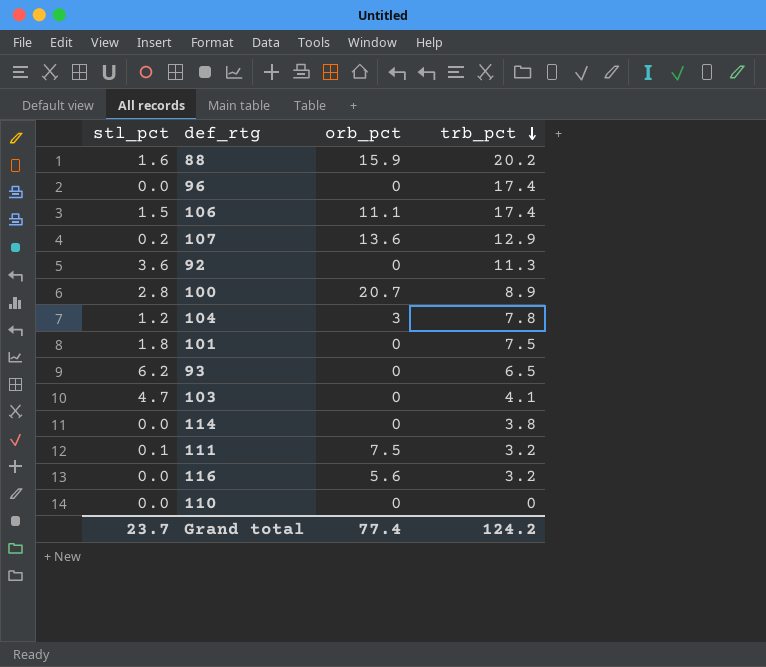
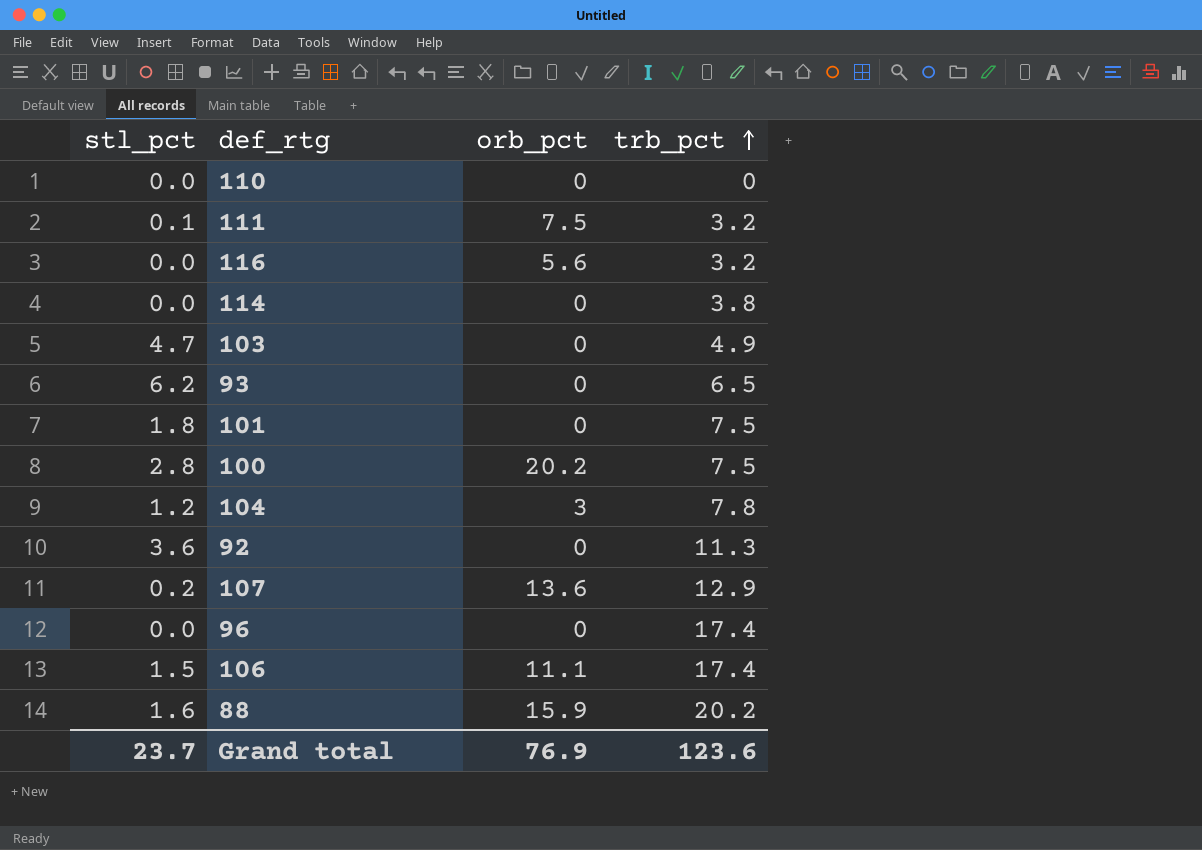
row order: trb_pct descending -> trb_pct ascending
103 | trb_pct: 4.1 -> 4.9
100 | orb_pct: 20.7 -> 20.2
100 | trb_pct: 8.9 -> 7.5
Grand total | orb_pct: 77.4 -> 76.9
Grand total | trb_pct: 124.2 -> 123.6

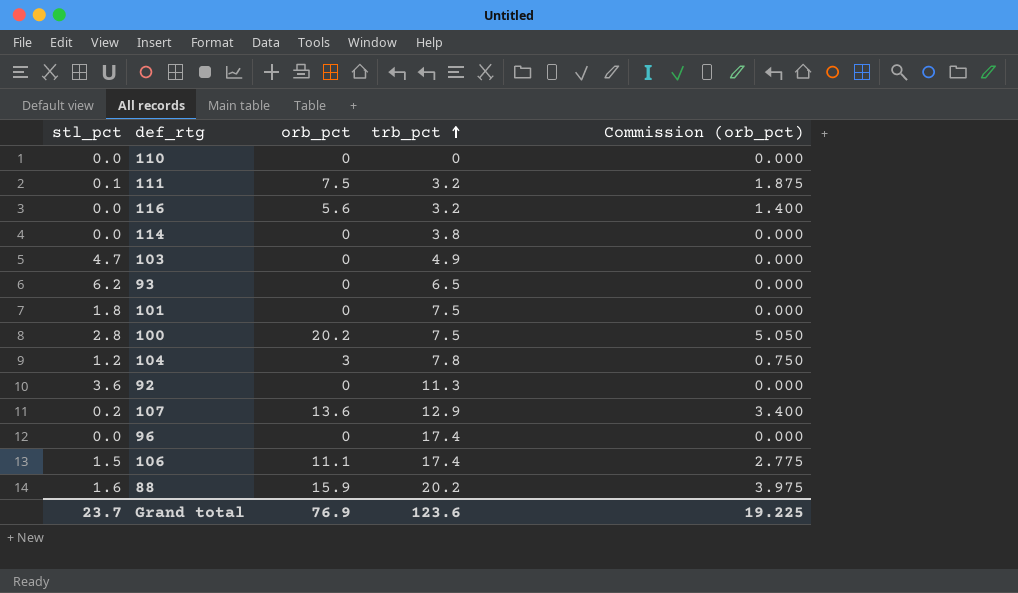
column Commission (orb_pct) | formula: none -> [orb_pct] * 0.25

